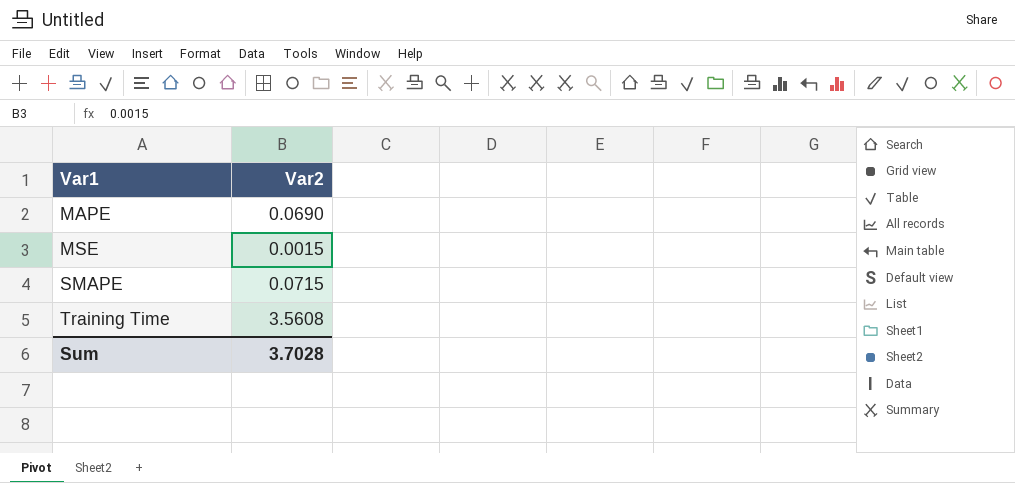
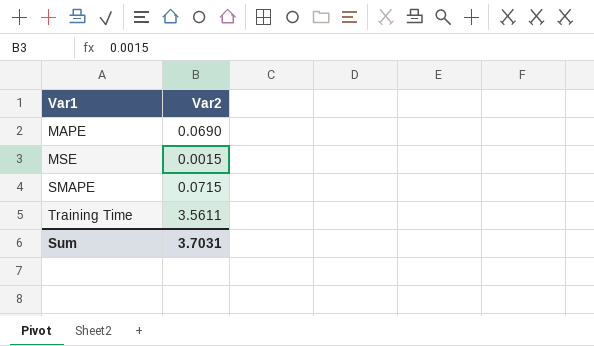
Training Time | Var2: 3.5608 -> 3.5611
Sum | Var2: 3.7028 -> 3.7031

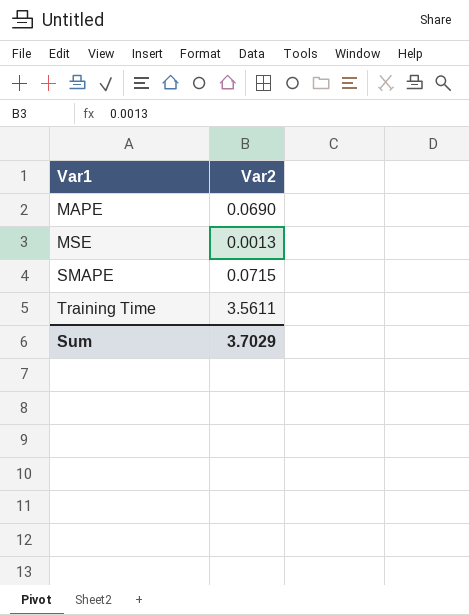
MSE | Var2: 0.0015 -> 0.0013
Sum | Var2: 3.7031 -> 3.7029

